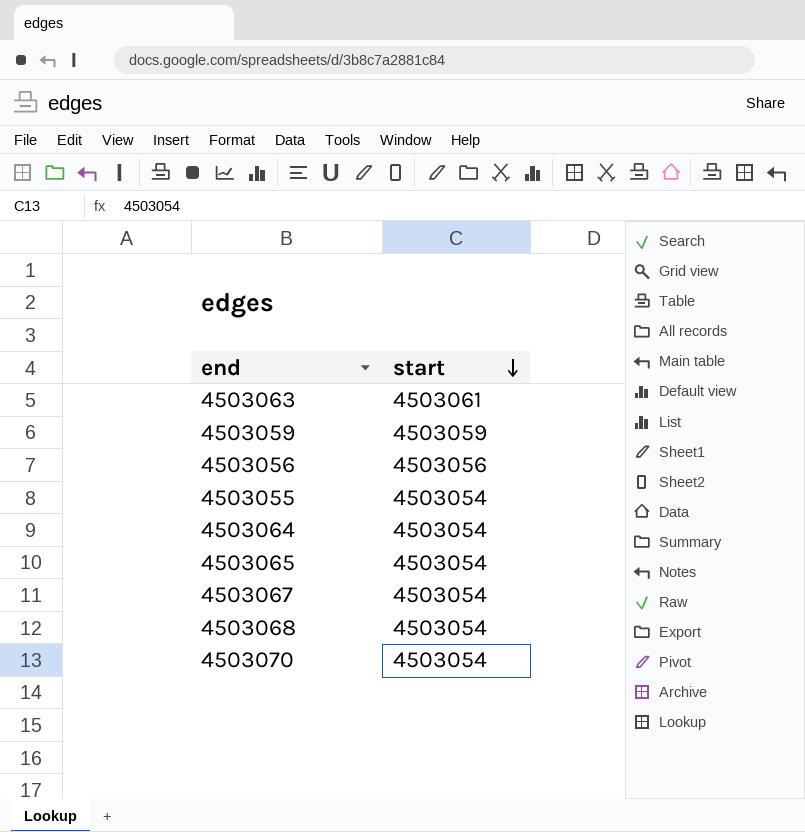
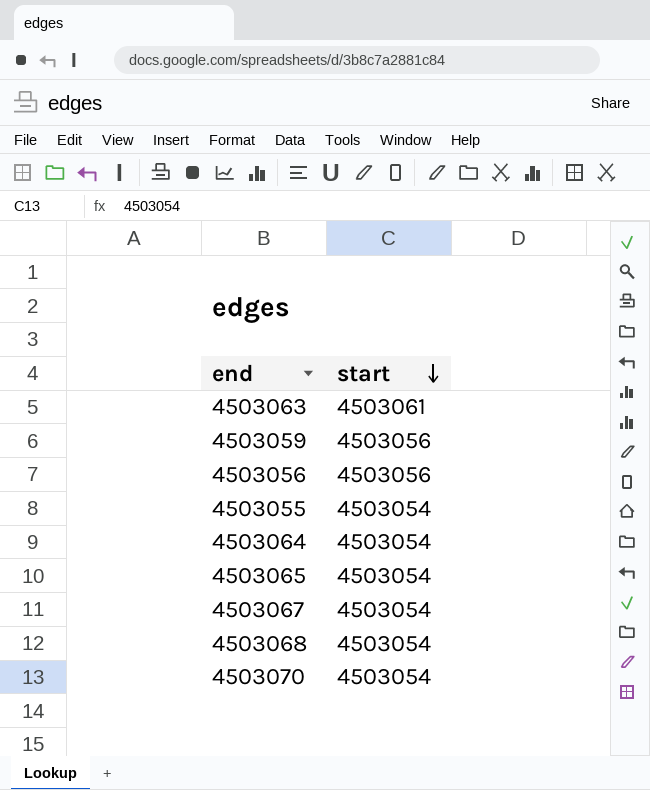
4503059 | start: 4503059 -> 4503056

